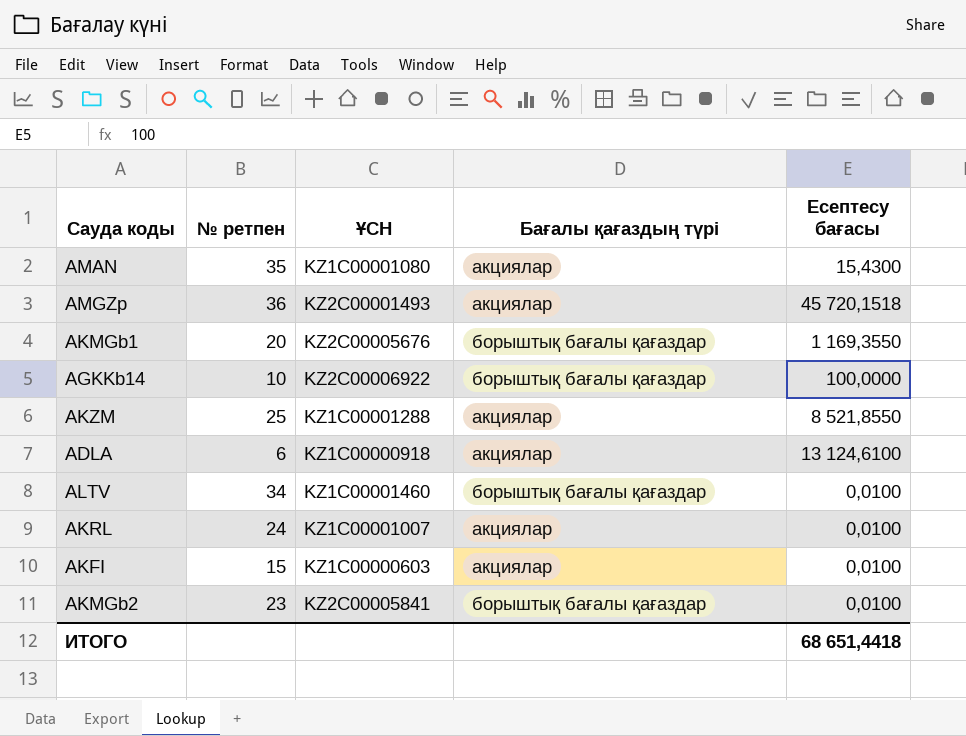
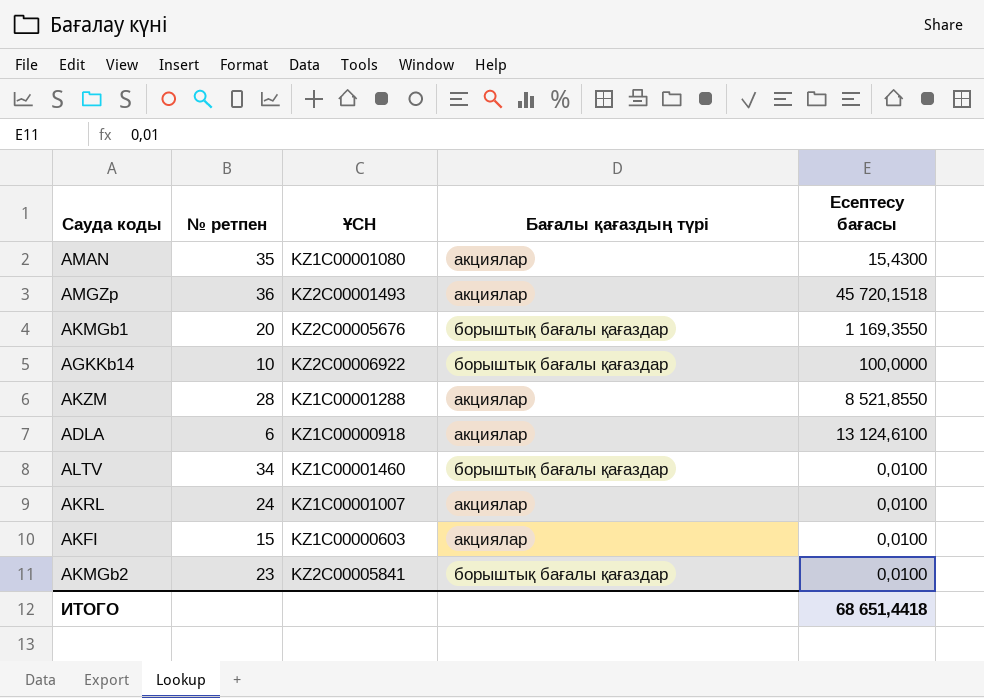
AKZM | № ретпен: 25 -> 28

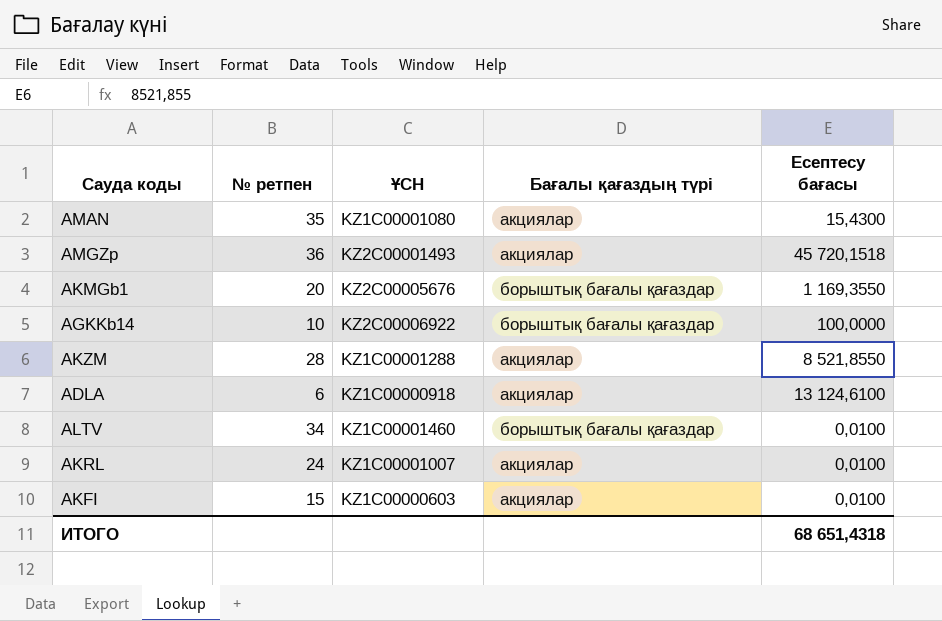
row AKMGb2: 23 | KZ2C00005841 | борыштық бағалы қағаздар | 0,0100 -> none
ИТОГО | Есептесу бағасы: 68 651,4418 -> 68 651,4318

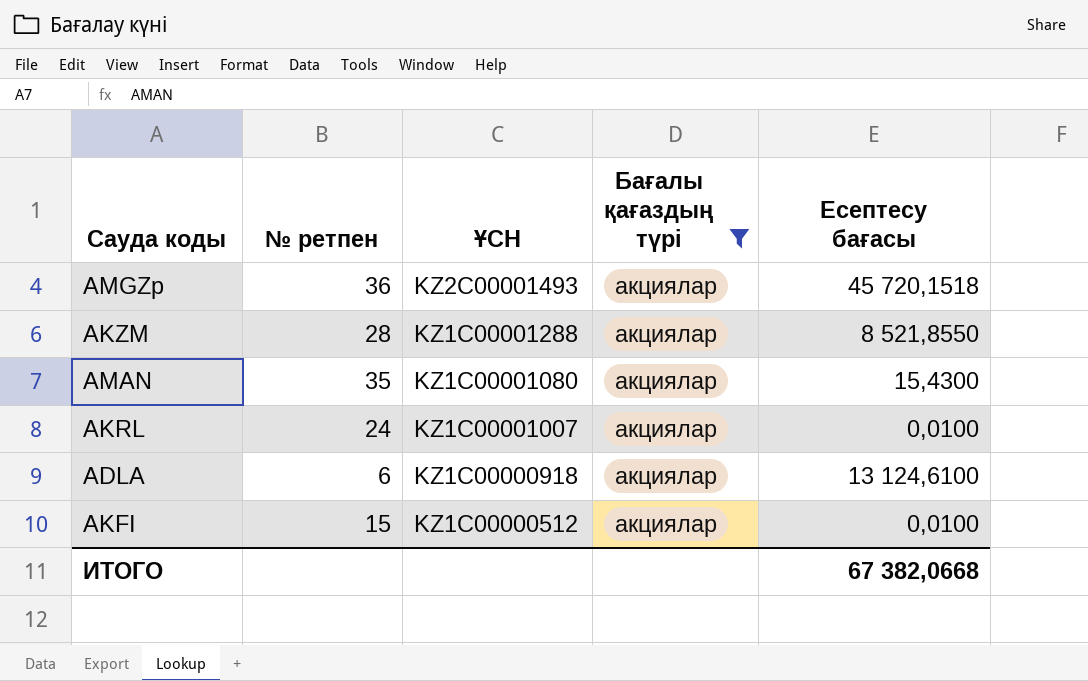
filter: none -> Бағалы қағаздың түрі = акциялар
row order: none -> ҰСН descending
AKFI | ҰСН: KZ1C00000603 -> KZ1C00000512
ИТОГО | Есептесу бағасы: 68 651,4318 -> 67 382,0668

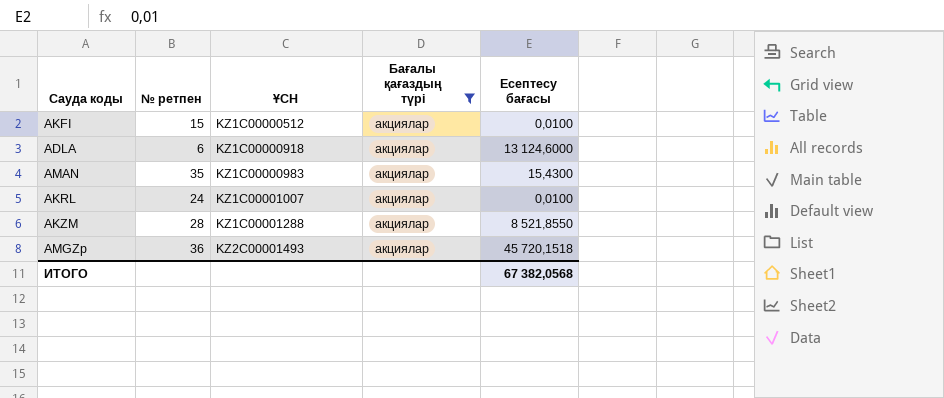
row order: ҰСН descending -> ҰСН ascending
ADLA | Есептесу бағасы: 13 124,6100 -> 13 124,6000
AMAN | ҰСН: KZ1C00001080 -> KZ1C00000983
ИТОГО | Есептесу бағасы: 67 382,0668 -> 67 382,0568

